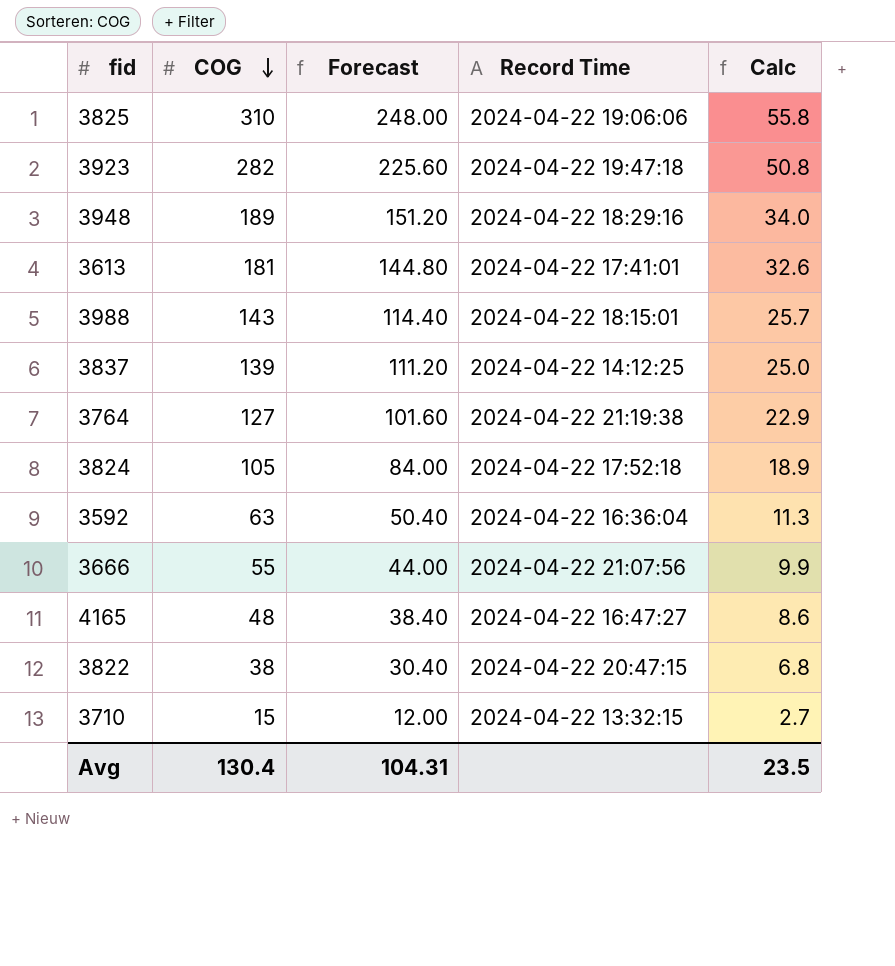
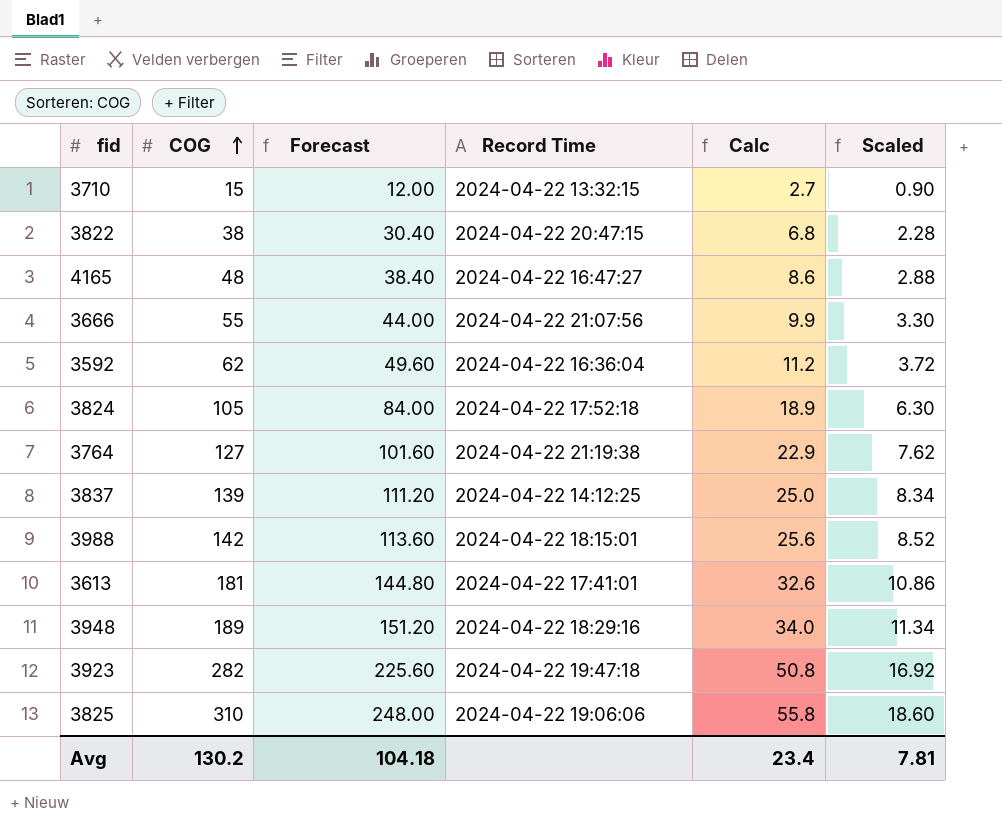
row order: COG descending -> COG ascending
column Scaled | formula: none -> [COG] * 0.06
3592 | COG: 63 -> 62
3592 | Forecast: 50.40 -> 49.60
3592 | Calc: 11.3 -> 11.2
3988 | COG: 143 -> 142
3988 | Forecast: 114.40 -> 113.60
3988 | Calc: 25.7 -> 25.6
Avg | COG: 130.4 -> 130.2
Avg | Forecast: 104.31 -> 104.18
Avg | Calc: 23.5 -> 23.4

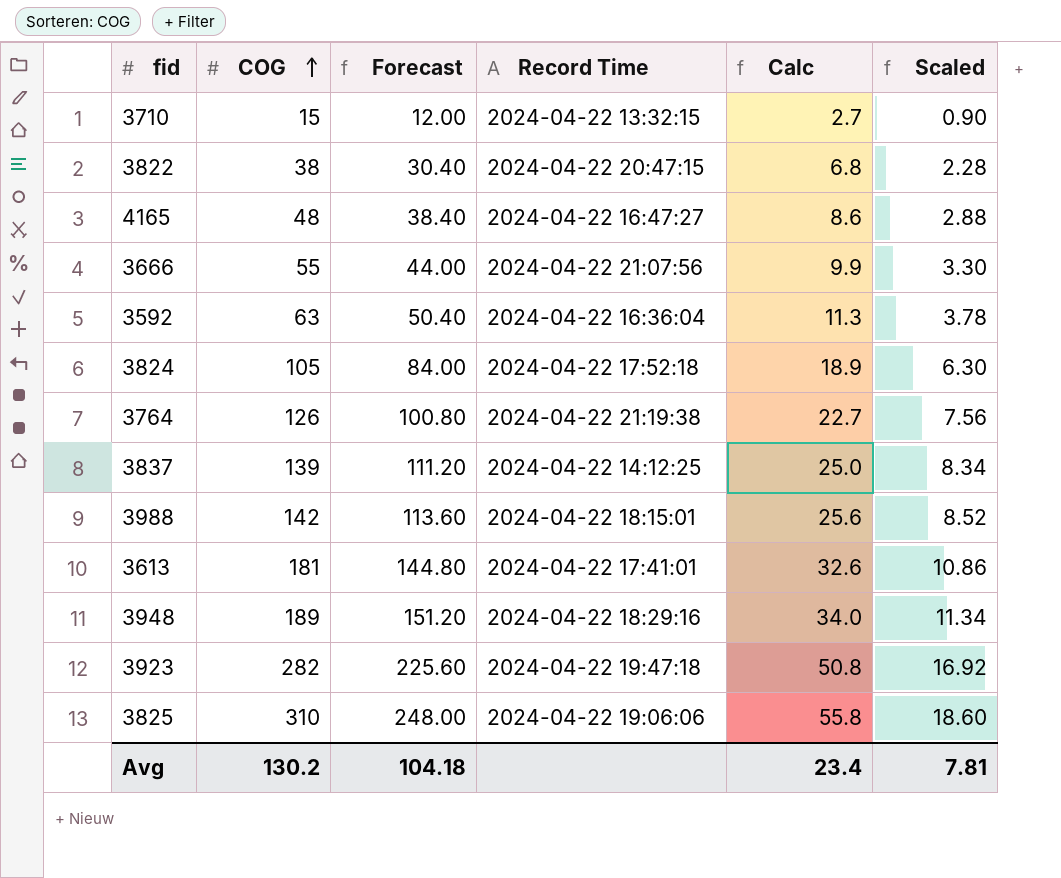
3592 | COG: 62 -> 63
3592 | Forecast: 49.60 -> 50.40
3592 | Calc: 11.2 -> 11.3
3592 | Scaled: 3.72 -> 3.78
3764 | COG: 127 -> 126
3764 | Forecast: 101.60 -> 100.80
3764 | Calc: 22.9 -> 22.7
3764 | Scaled: 7.62 -> 7.56

